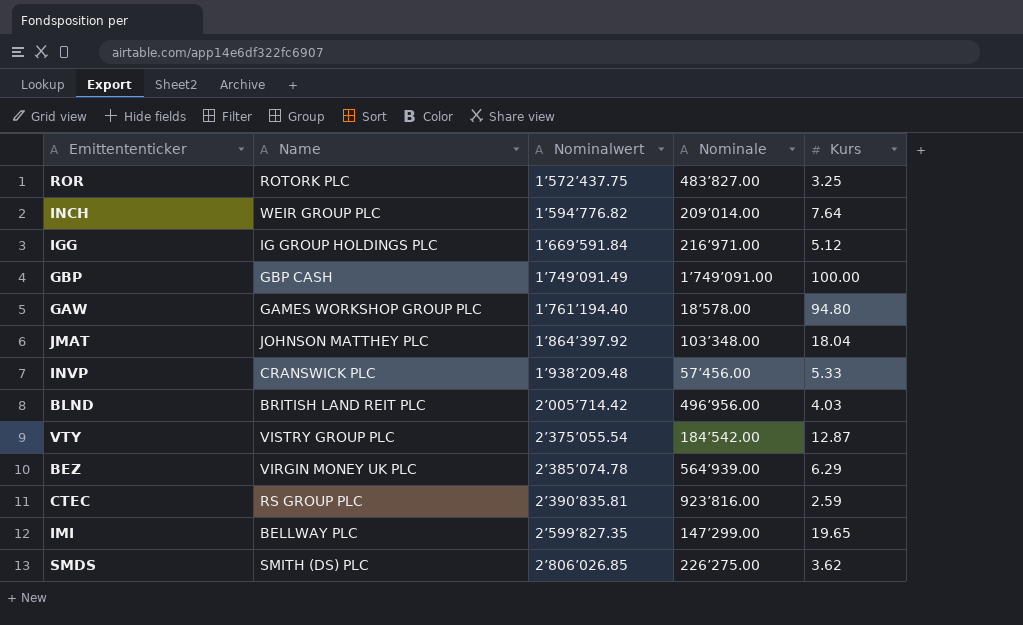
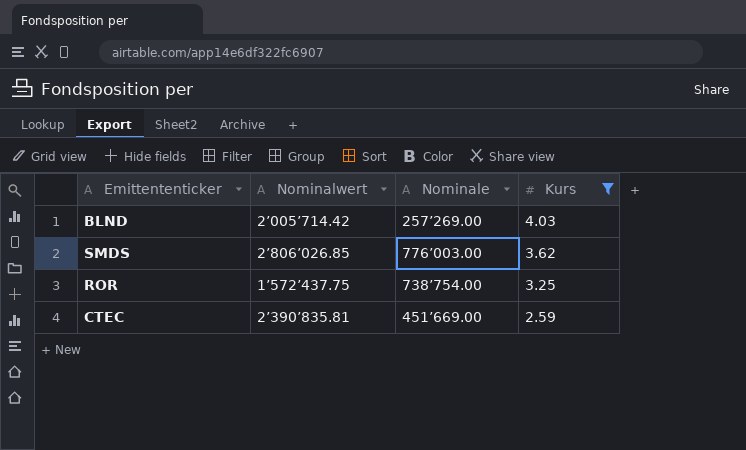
filter: none -> Kurs <= 4.03
row order: Nominalwert ascending -> Kurs descending
column Name | position: 2 -> none
BLND | Nominale: 496’956.00 -> 257’269.00
SMDS | Nominale: 226’275.00 -> 776’003.00
ROR | Nominale: 483’827.00 -> 738’754.00
CTEC | Nominale: 923’816.00 -> 451’669.00

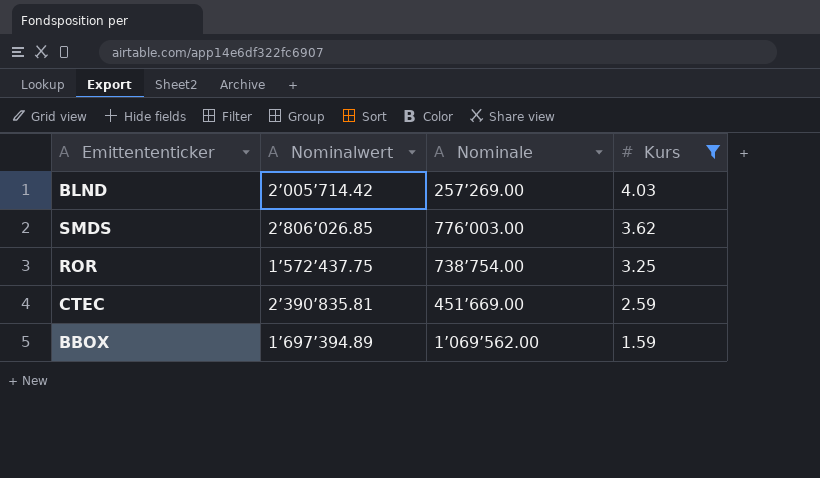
row BBOX: none -> 1’697’394.89 | 1’069’562.00 | 1.59

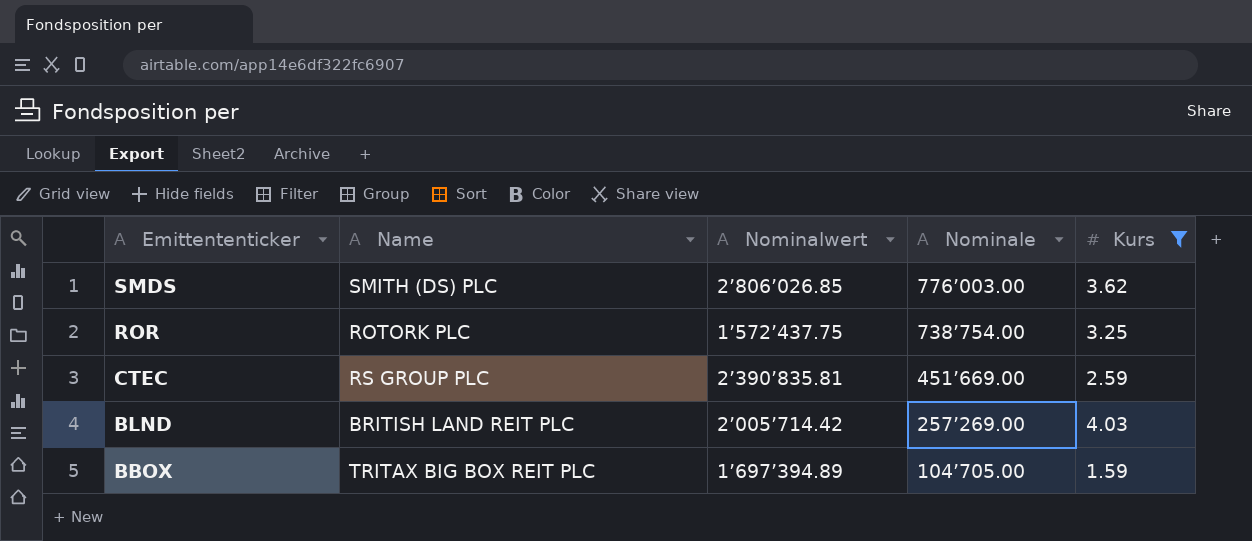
row order: Kurs descending -> Emittententicker descending
column Name | position: none -> 2
BBOX | Nominale: 1’069’562.00 -> 104’705.00

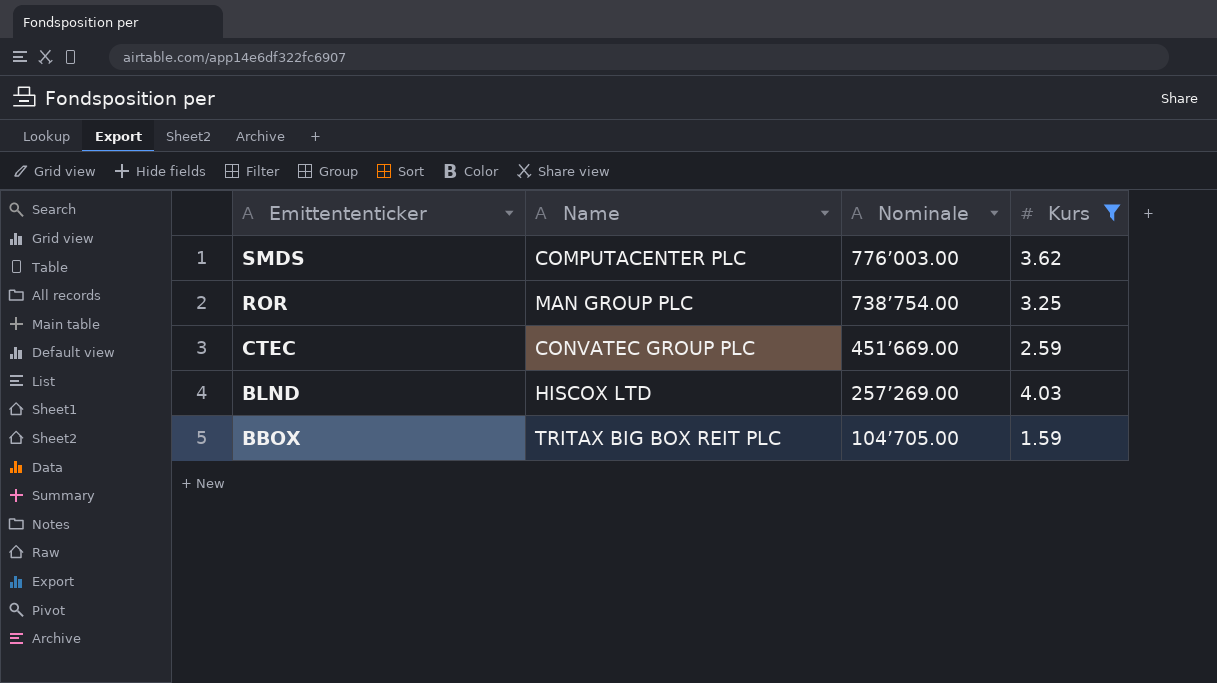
column Nominalwert | position: 3 -> none
SMDS | Name: SMITH (DS) PLC -> COMPUTACENTER PLC
ROR | Name: ROTORK PLC -> MAN GROUP PLC
CTEC | Name: RS GROUP PLC -> CONVATEC GROUP PLC
BLND | Name: BRITISH LAND REIT PLC -> HISCOX LTD

